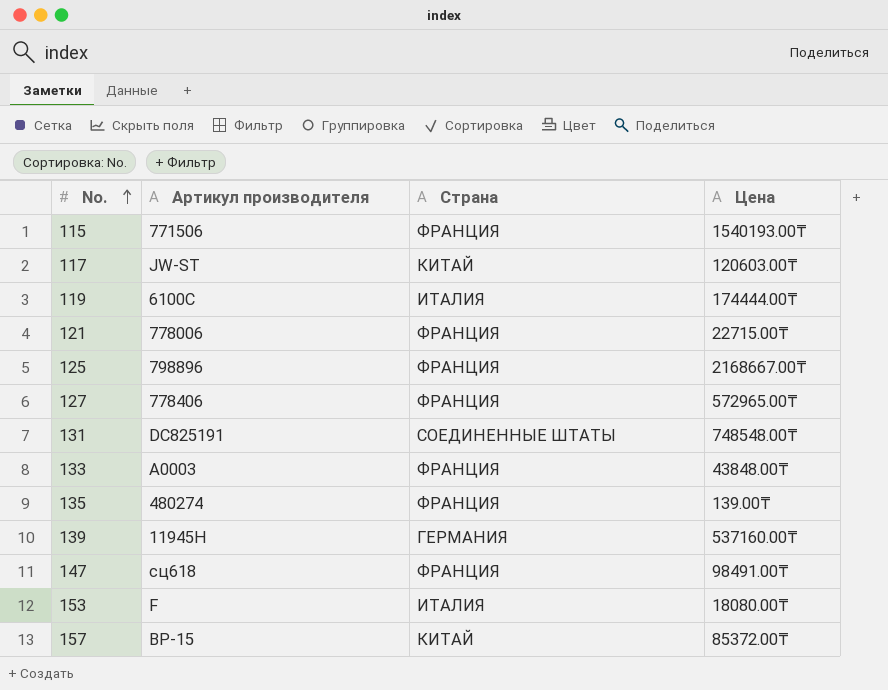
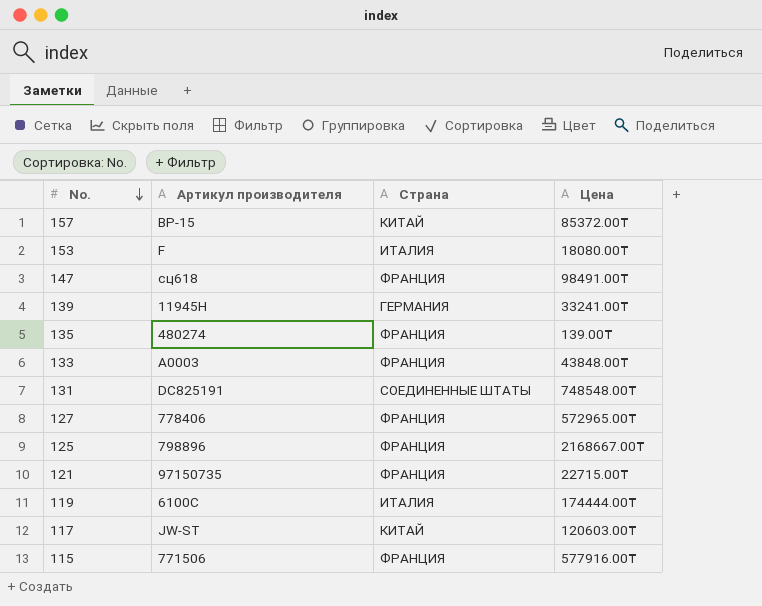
row order: No. ascending -> No. descending
139 | Цена: 537160.00₸ -> 33241.00₸
121 | Артикул производителя: 778006 -> 97150735
115 | Цена: 1540193.00₸ -> 577916.00₸

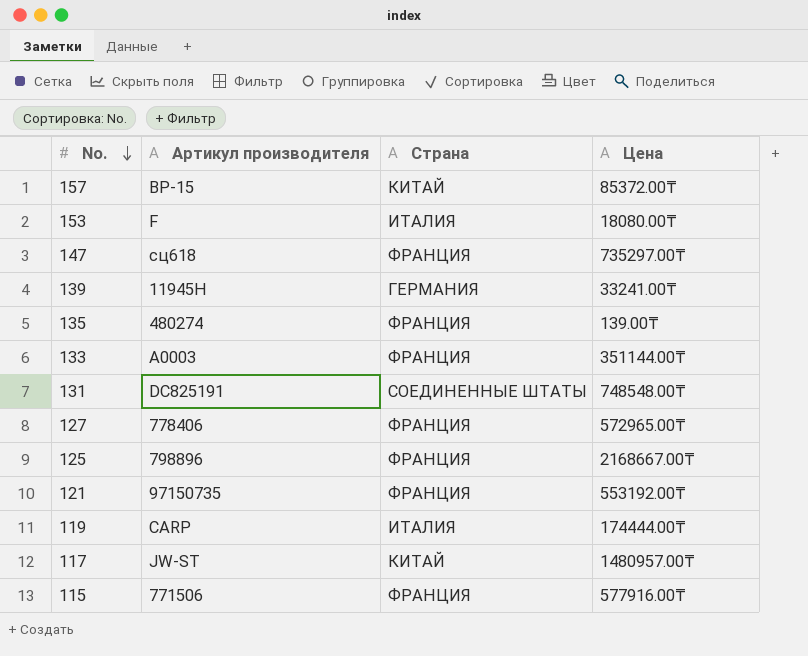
147 | Цена: 98491.00₸ -> 735297.00₸
133 | Цена: 43848.00₸ -> 351144.00₸
121 | Цена: 22715.00₸ -> 553192.00₸
119 | Артикул производителя: 6100C -> CARP
117 | Цена: 120603.00₸ -> 1480957.00₸

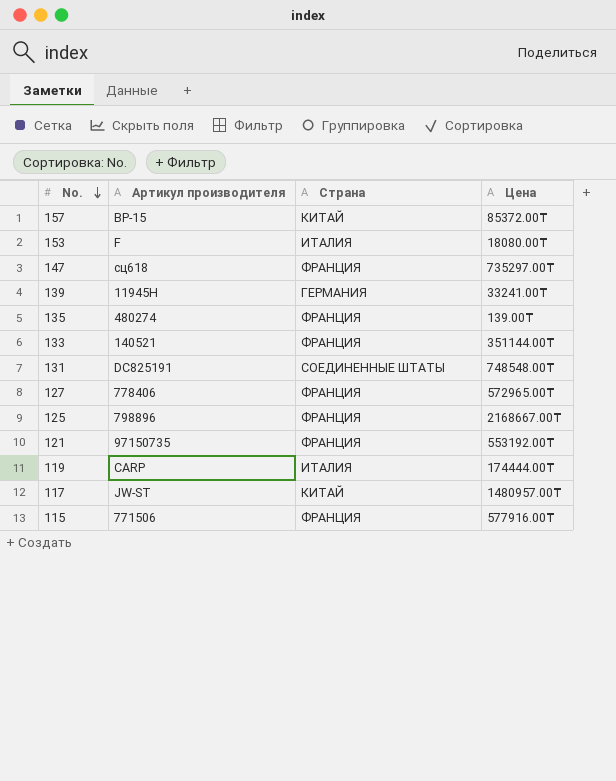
133 | Артикул производителя: A0003 -> 140521

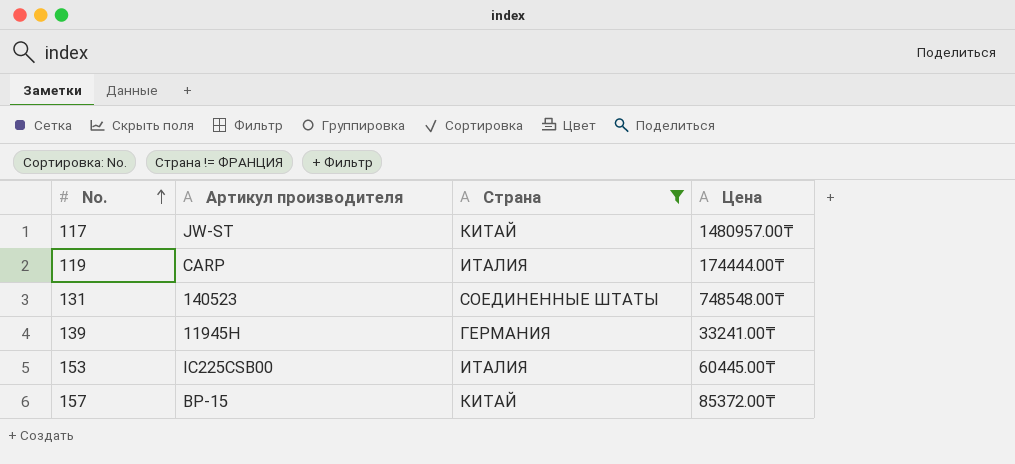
filter: none -> Страна != ФРАНЦИЯ
row order: No. descending -> No. ascending
131 | Артикул производителя: DC825191 -> 140523
153 | Артикул производителя: F -> IC225CSB00
153 | Цена: 18080.00₸ -> 60445.00₸

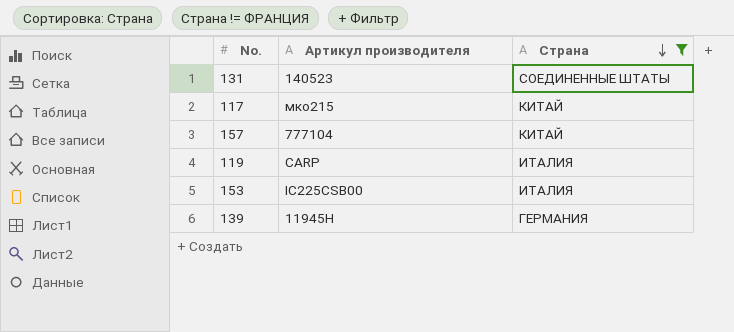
row order: No. ascending -> Страна descending
column Цена | position: 4 -> none
117 | Артикул производителя: JW-ST -> мко215
157 | Артикул производителя: BP-15 -> 777104

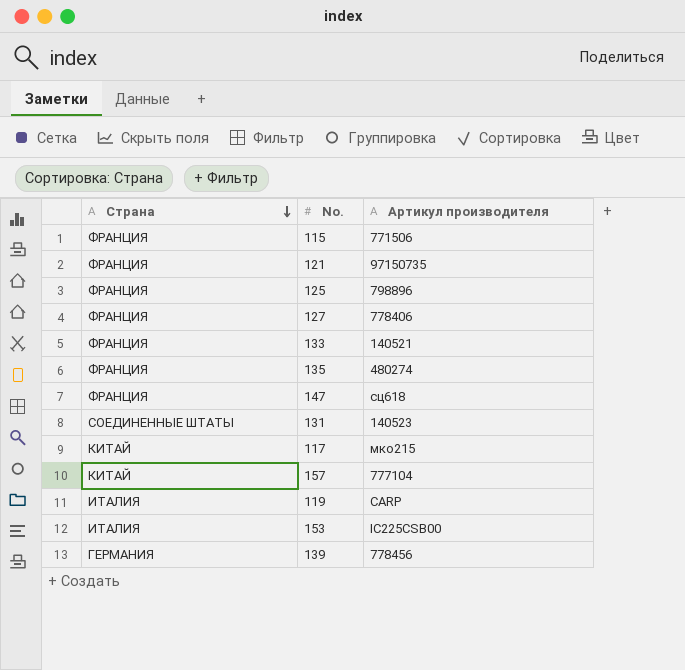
filter: Страна != ФРАНЦИЯ -> none
column Страна | position: 3 -> 1
139 | Артикул производителя: 11945H -> 778456

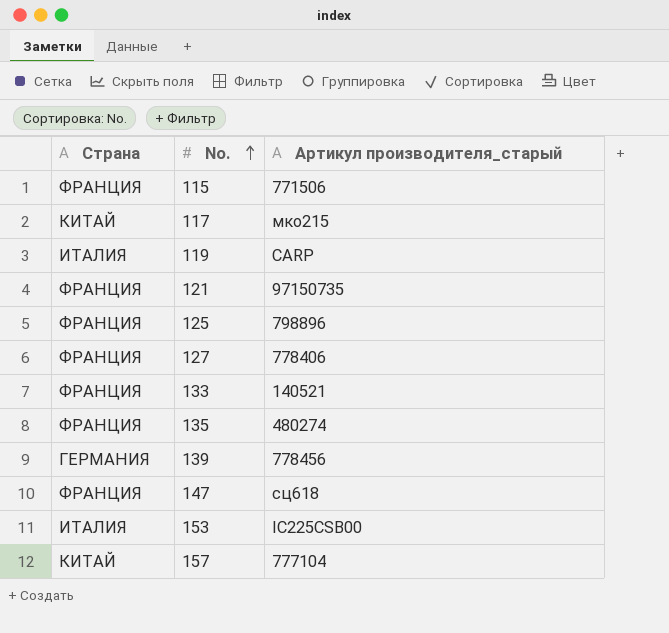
row order: Страна descending -> No. ascending
column name: Артикул производителя -> Артикул производителя_старый
row 131: СОЕДИНЕННЫЕ ШТАТЫ | 140523 -> none

